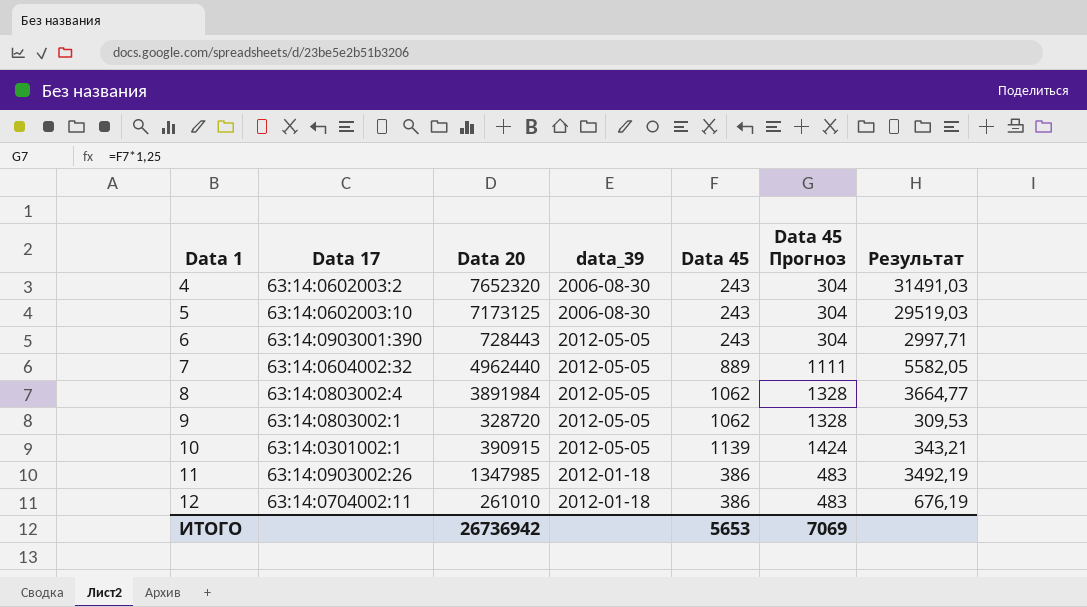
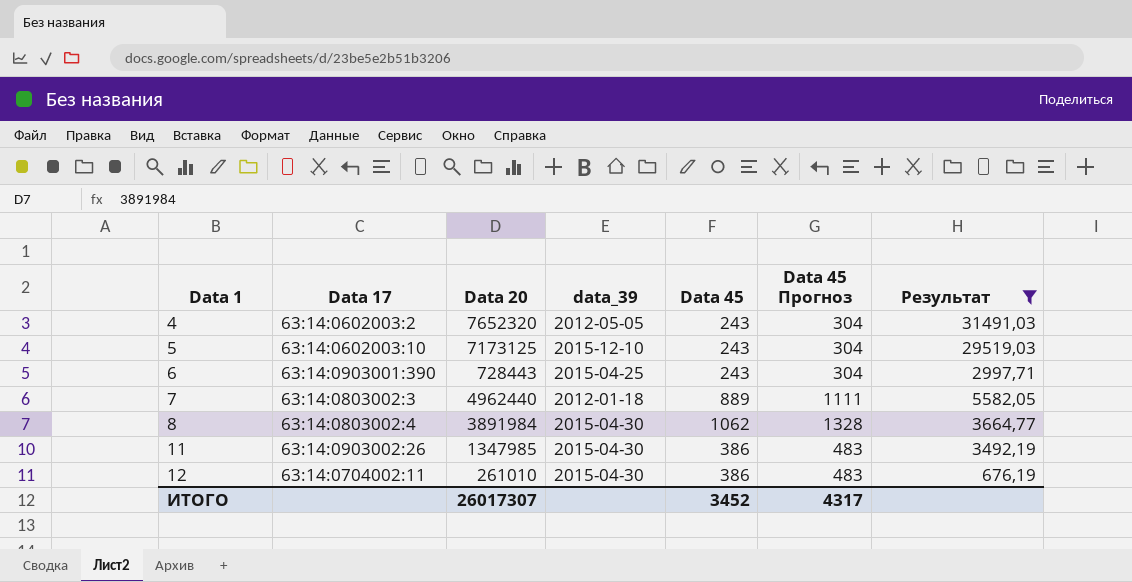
filter: none -> Результат >= 676,19
4 | data_39: 2006-08-30 -> 2012-05-05
5 | data_39: 2006-08-30 -> 2015-12-10
6 | data_39: 2012-05-05 -> 2015-04-25
7 | Data 17: 63:14:0604002:32 -> 63:14:0803002:3
7 | data_39: 2012-05-05 -> 2012-01-18
8 | data_39: 2012-05-05 -> 2015-04-30
11 | data_39: 2012-01-18 -> 2015-04-30
12 | data_39: 2012-01-18 -> 2015-04-30
ИТОГО | Data 20: 26736942 -> 26017307
ИТОГО | Data 45: 5653 -> 3452
ИТОГО | Data 45 Прогноз: 7069 -> 4317

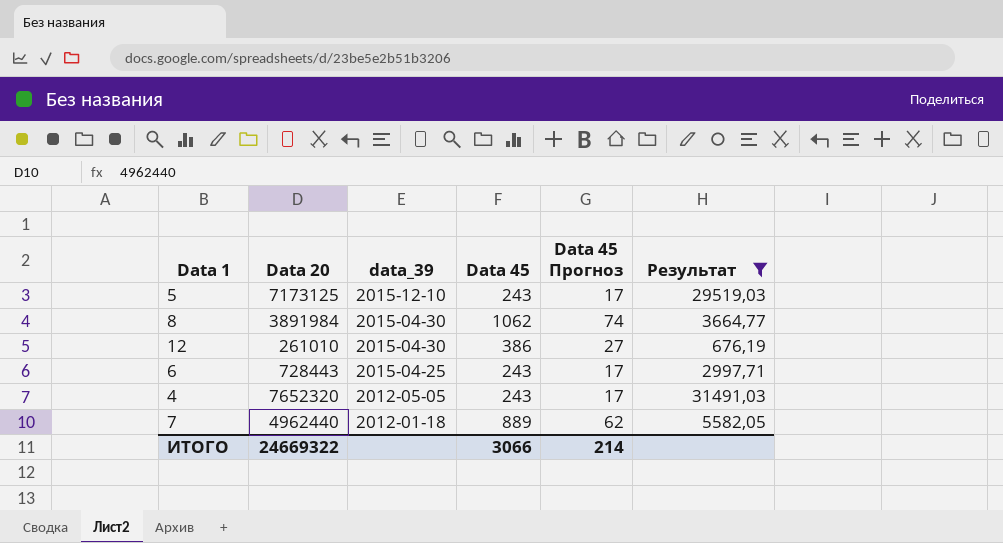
row order: Data 1 ascending -> data_39 descending
column Data 17 | position: 2 -> none
column Data 45 Прогноз | formula: [Data 45] * 1,25 -> [Data 45] * 0,07
row 11: 63:14:0903002:26 | 1347985 | 2015-04-30 | 386 | 483 | 3492,19 -> none
ИТОГО | Data 20: 26017307 -> 24669322
ИТОГО | Data 45: 3452 -> 3066
ИТОГО | Data 45 Прогноз: 4317 -> 214

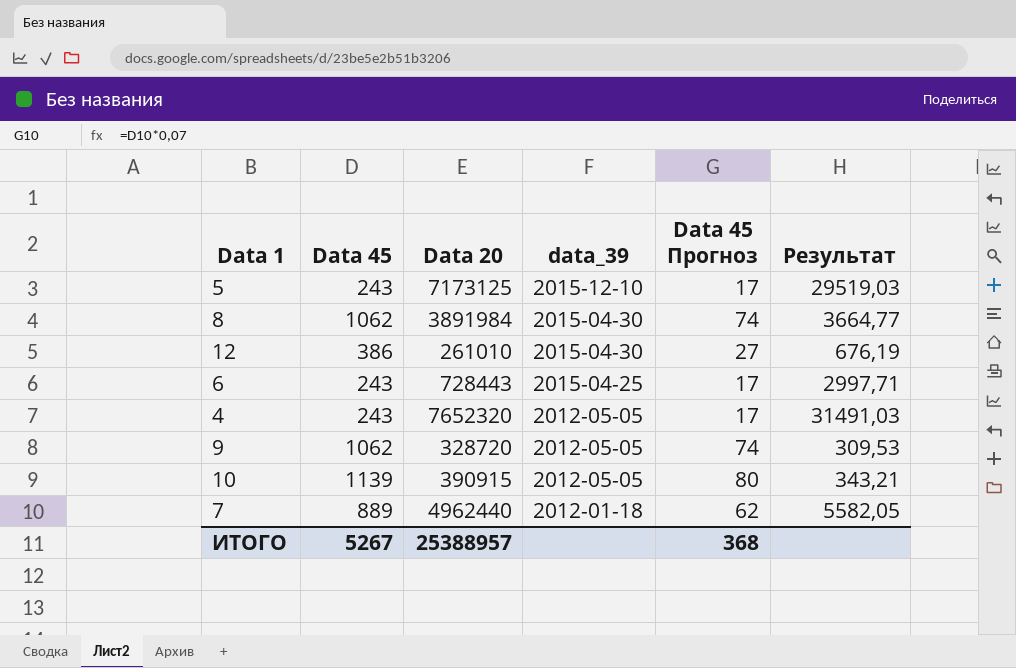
filter: Результат >= 676,19 -> none
column Data 45 | position: 4 -> 2
ИТОГО | Data 45: 3066 -> 5267
ИТОГО | Data 20: 24669322 -> 25388957
ИТОГО | Data 45 Прогноз: 214 -> 368

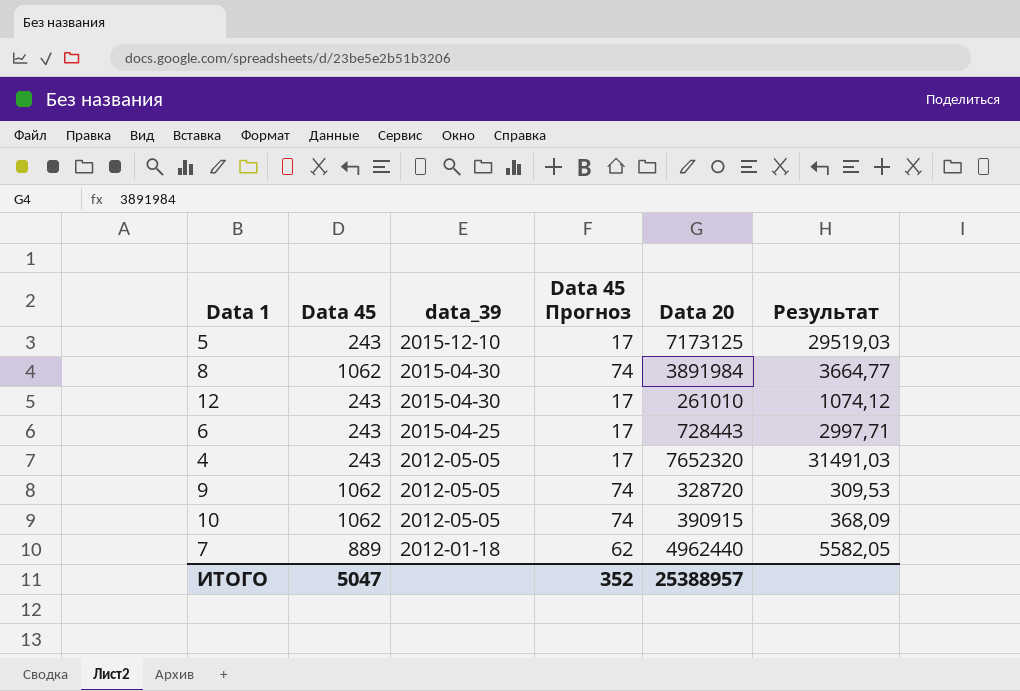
column Data 20 | position: 3 -> 5
12 | Data 45: 386 -> 243
12 | Data 45 Прогноз: 27 -> 17
12 | Результат: 676,19 -> 1074,12
10 | Data 45: 1139 -> 1062
10 | Data 45 Прогноз: 80 -> 74
10 | Результат: 343,21 -> 368,09
ИТОГО | Data 45: 5267 -> 5047
ИТОГО | Data 45 Прогноз: 368 -> 352

